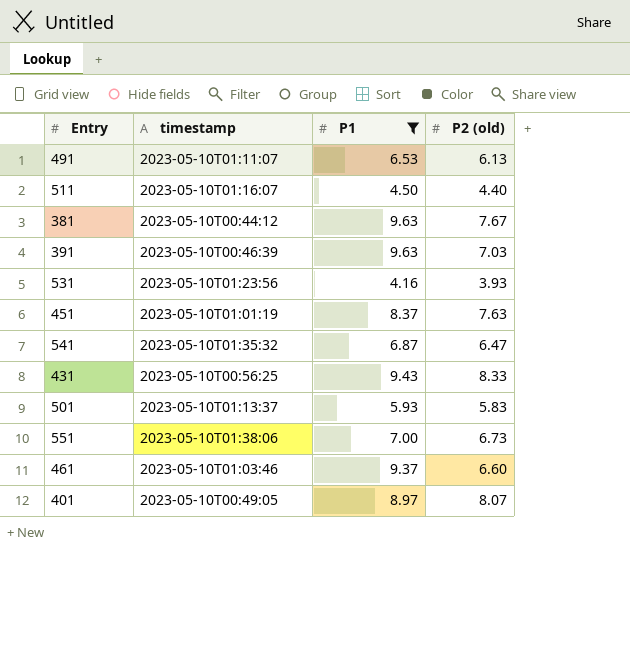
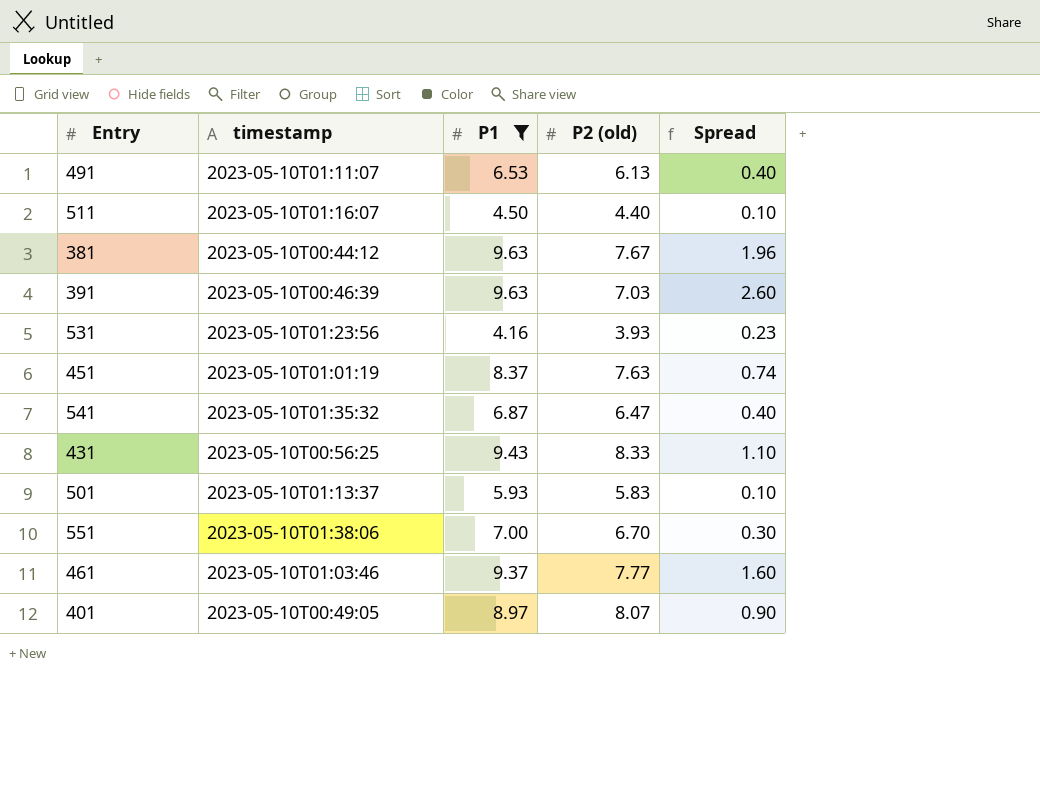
column Spread | formula: none -> [P1] - [P2 (old)]
551 | P2 (old): 6.73 -> 6.70
461 | P2 (old): 6.60 -> 7.77

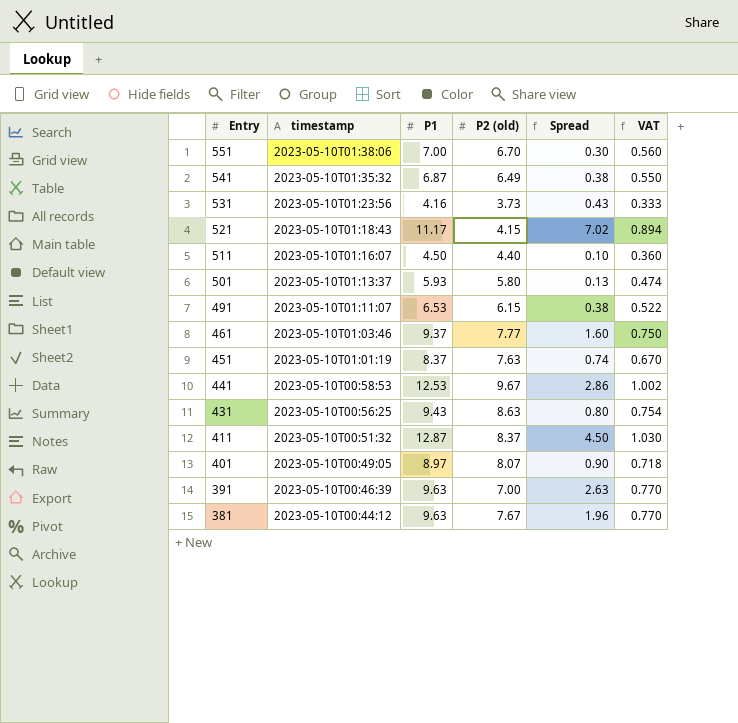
filter: P1 <= 9.63 -> none
row order: none -> Entry descending
column VAT | formula: none -> [P1] * 0.08
541 | P2 (old): 6.47 -> 6.49
541 | Spread: 0.40 -> 0.38
531 | P2 (old): 3.93 -> 3.73
531 | Spread: 0.23 -> 0.43
501 | P2 (old): 5.83 -> 5.80
501 | Spread: 0.10 -> 0.13
491 | P2 (old): 6.13 -> 6.15
491 | Spread: 0.40 -> 0.38
431 | P2 (old): 8.33 -> 8.63
431 | Spread: 1.10 -> 0.80
391 | P2 (old): 7.03 -> 7.00
391 | Spread: 2.60 -> 2.63

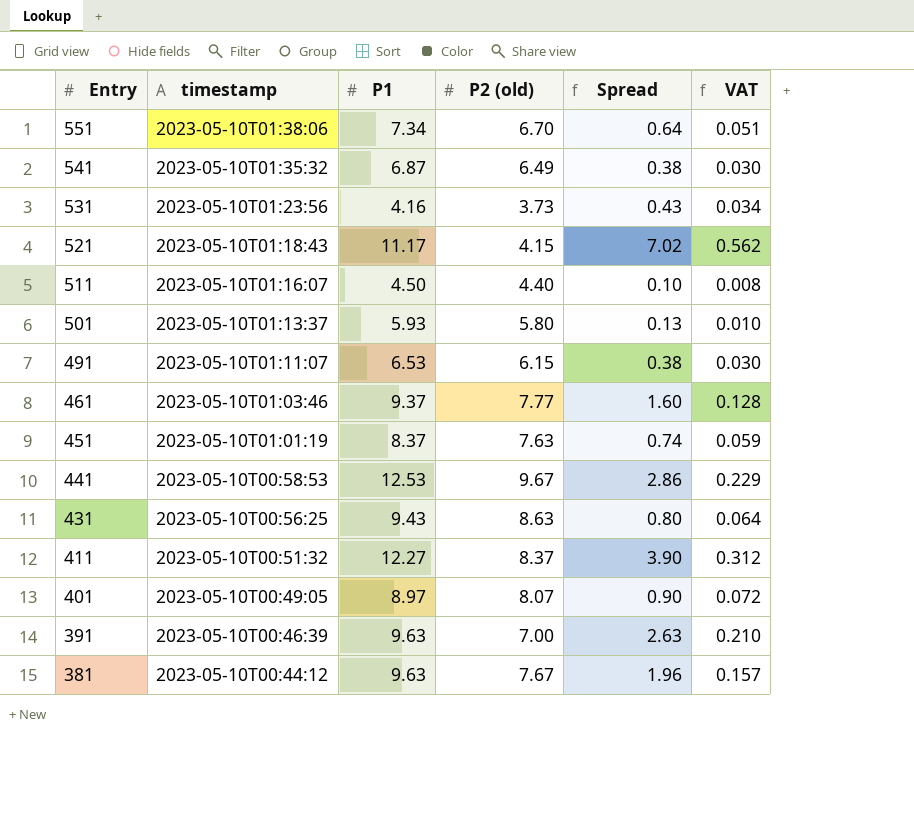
column VAT | formula: [P1] * 0.08 -> [Spread] * 0.08
551 | P1: 7.00 -> 7.34
551 | Spread: 0.30 -> 0.64
411 | P1: 12.87 -> 12.27
411 | Spread: 4.50 -> 3.90

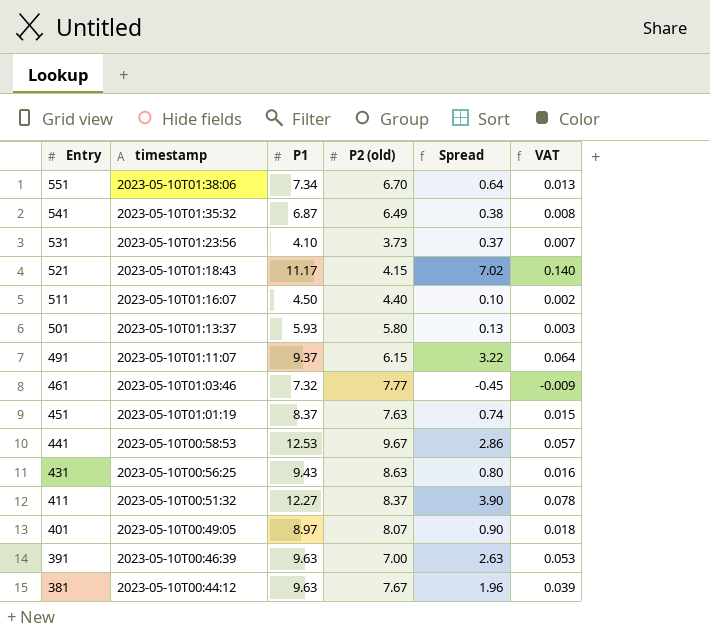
column VAT | formula: [Spread] * 0.08 -> [Spread] * 0.02
531 | P1: 4.16 -> 4.10
531 | Spread: 0.43 -> 0.37
491 | P1: 6.53 -> 9.37
491 | Spread: 0.38 -> 3.22
461 | P1: 9.37 -> 7.32
461 | Spread: 1.60 -> -0.45

